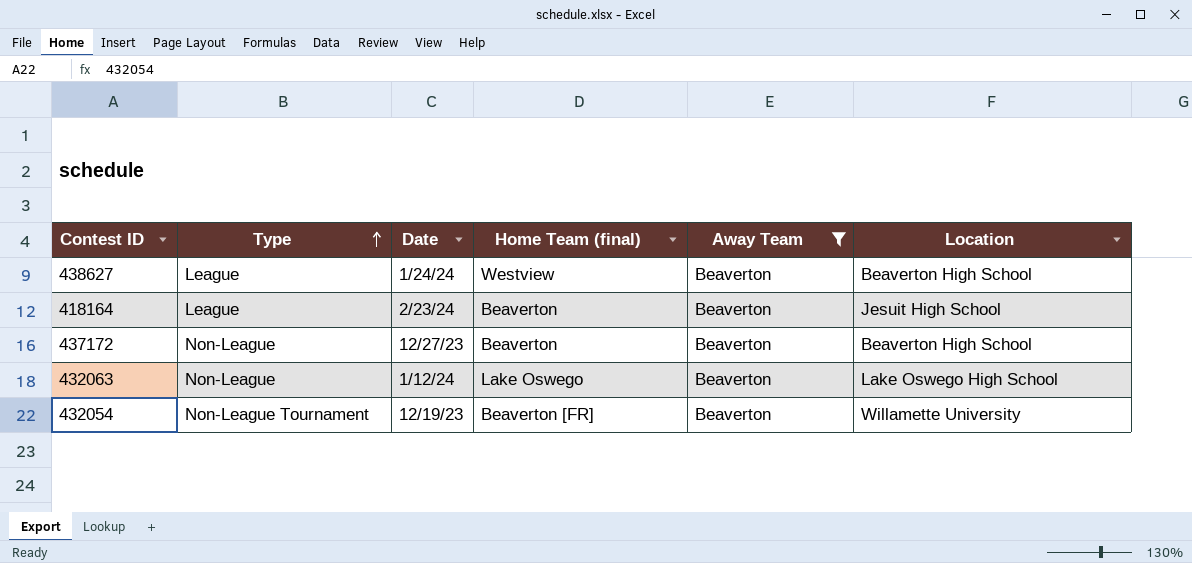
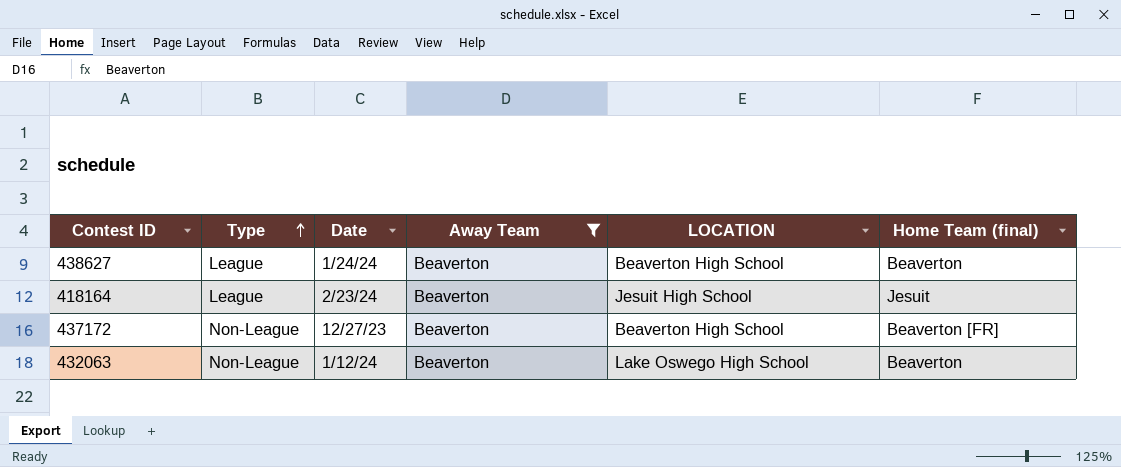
column name: Location -> LOCATION
column Home Team (final) | position: 4 -> 6
row 432054: Non-League Tournament | 12/19/23 | Beaverton [FR] | Beaverton | Willamette University -> none
438627 | Home Team (final): Westview -> Beaverton
418164 | Home Team (final): Beaverton -> Jesuit
437172 | Home Team (final): Beaverton -> Beaverton [FR]
432063 | Home Team (final): Lake Oswego -> Beaverton

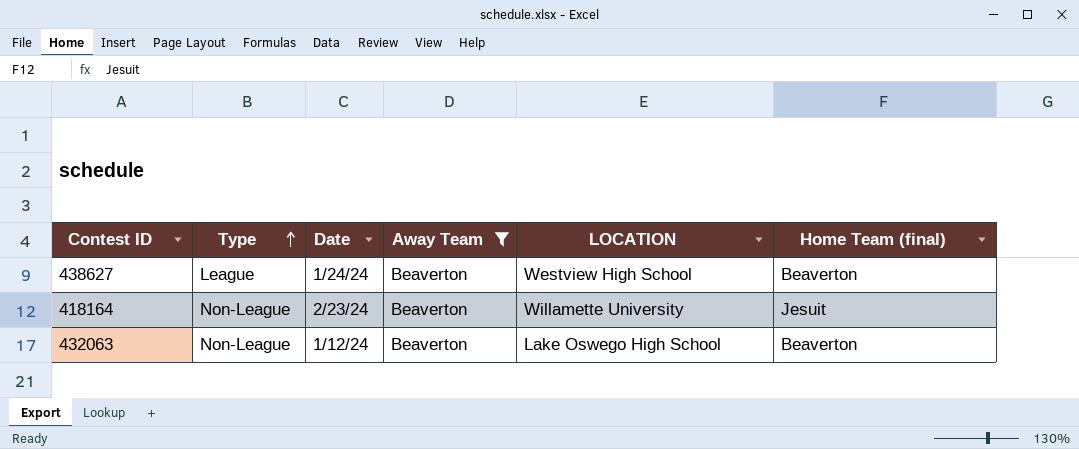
row 437172: Non-League | 12/27/23 | Beaverton | Beaverton High School | Beaverton [FR] -> none
438627 | LOCATION: Beaverton High School -> Westview High School
418164 | Type: League -> Non-League
418164 | LOCATION: Jesuit High School -> Willamette University

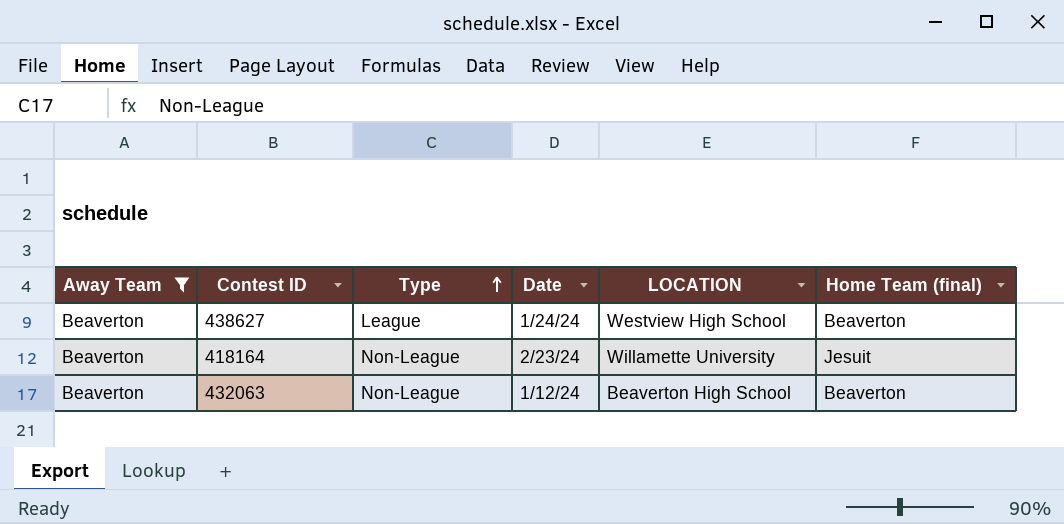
column Away Team | position: 4 -> 1
432063 | LOCATION: Lake Oswego High School -> Beaverton High School

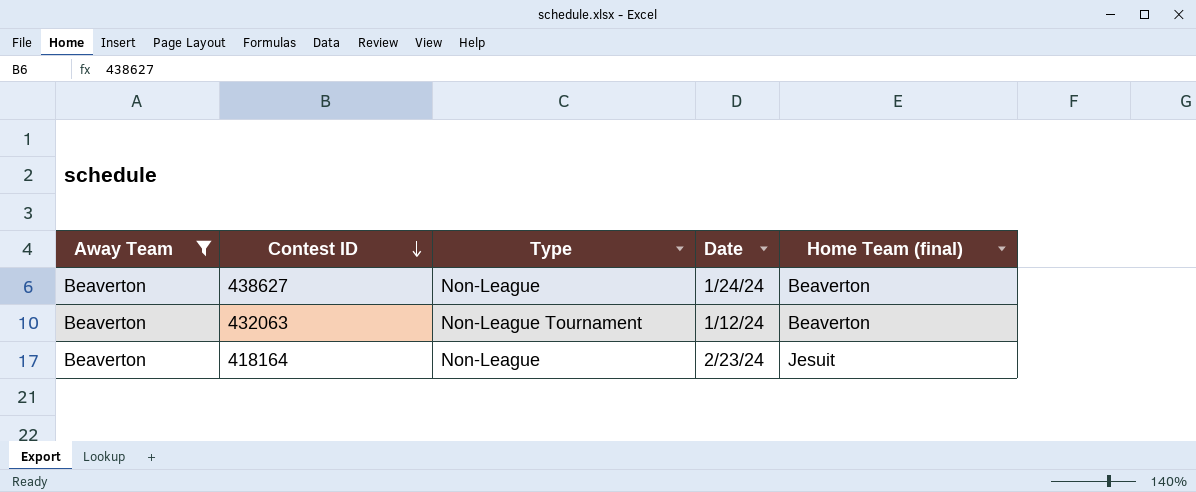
row order: Type ascending -> Contest ID descending
column LOCATION | position: 5 -> none
438627 | Type: League -> Non-League
432063 | Type: Non-League -> Non-League Tournament

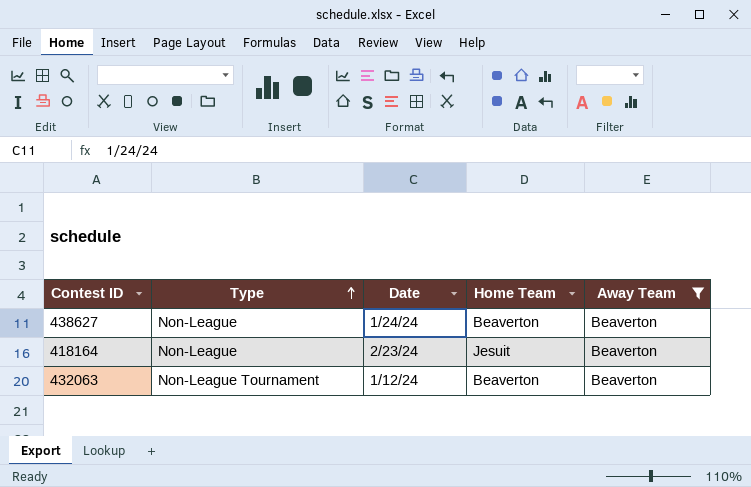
row order: Contest ID descending -> Type ascending
column name: Home Team (final) -> Home Team
column Away Team | position: 1 -> 5

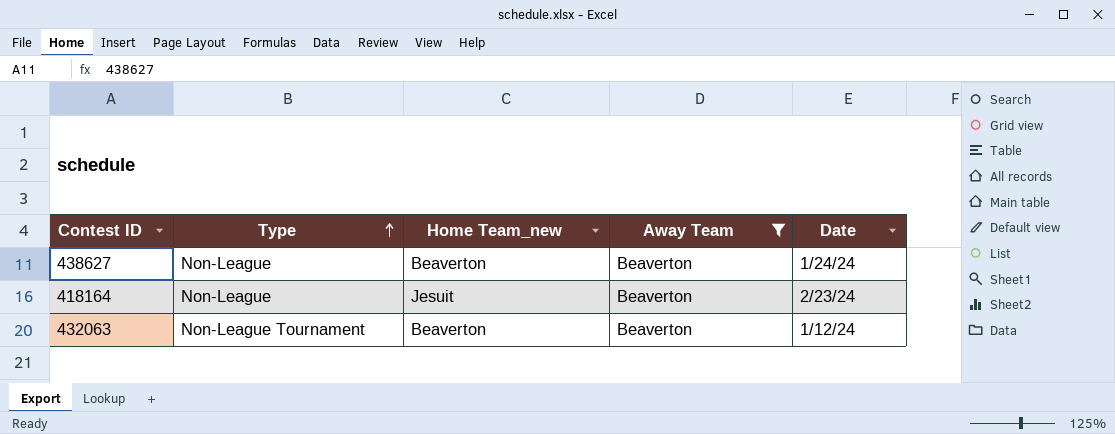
column name: Home Team -> Home Team_new
column Date | position: 3 -> 5

